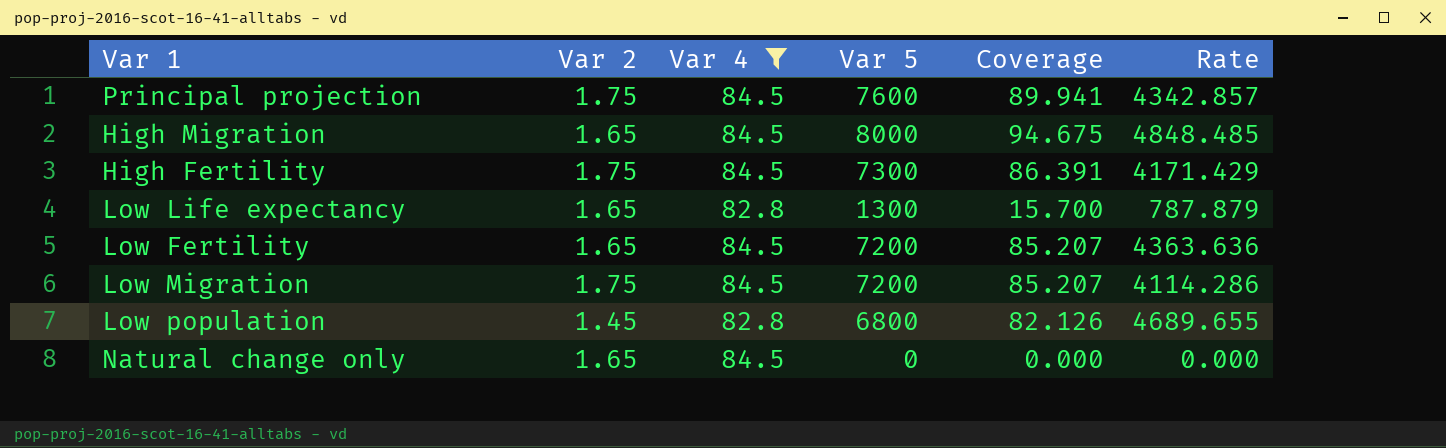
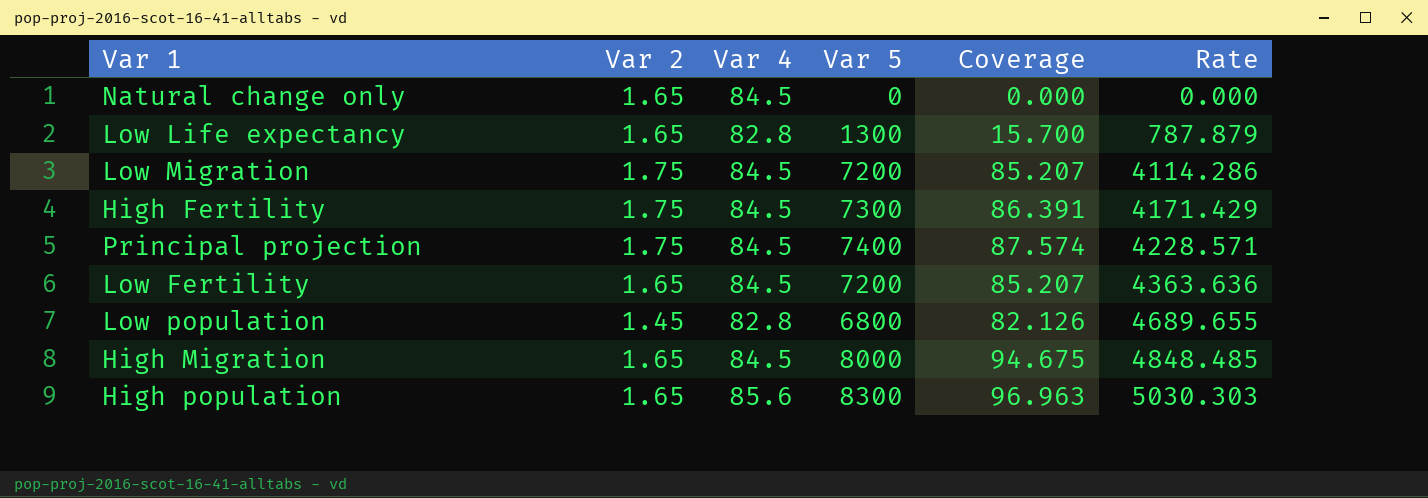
filter: Var 4 != 85.6 -> none
row order: none -> Rate ascending
Principal projection | Var 5: 7600 -> 7400
Principal projection | Coverage: 89.941 -> 87.574
Principal projection | Rate: 4342.857 -> 4228.571

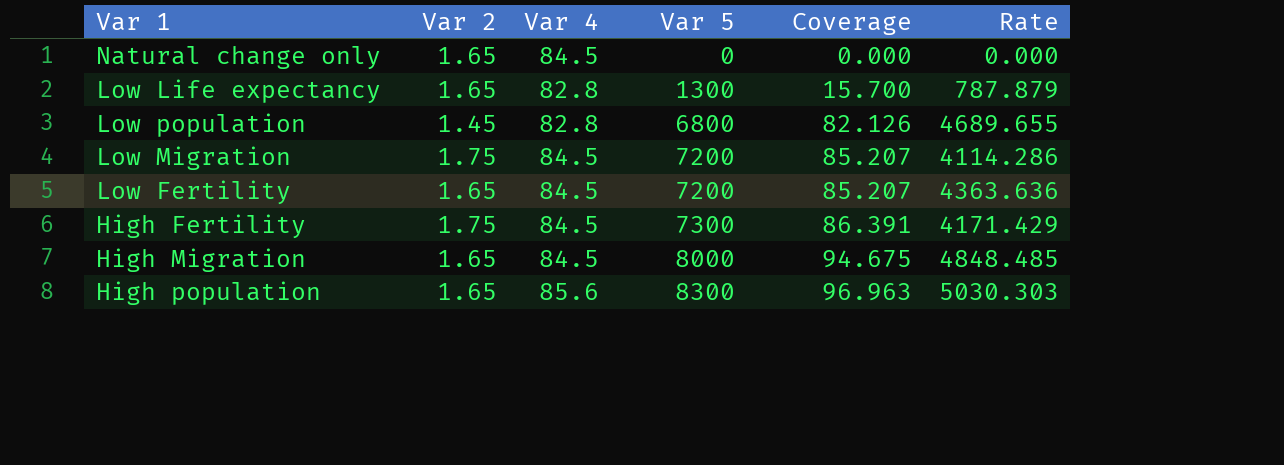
row order: Rate ascending -> Var 5 ascending
row Principal projection: 1.75 | 84.5 | 7400 | 87.574 | 4228.571 -> none

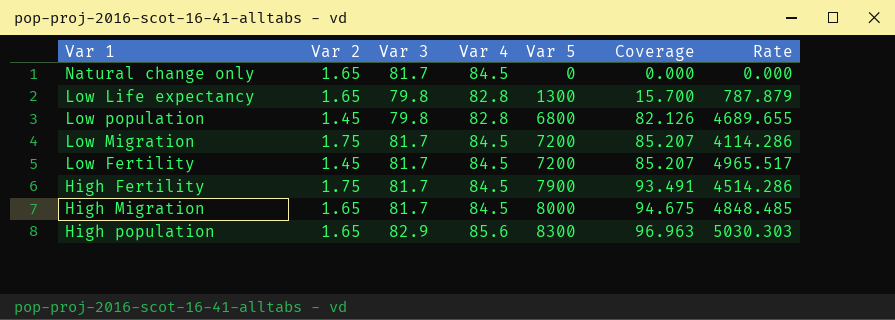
column Var 3 | position: none -> 3
Low Fertility | Var 2: 1.65 -> 1.45
Low Fertility | Rate: 4363.636 -> 4965.517
High Fertility | Var 5: 7300 -> 7900
High Fertility | Coverage: 86.391 -> 93.491
High Fertility | Rate: 4171.429 -> 4514.286

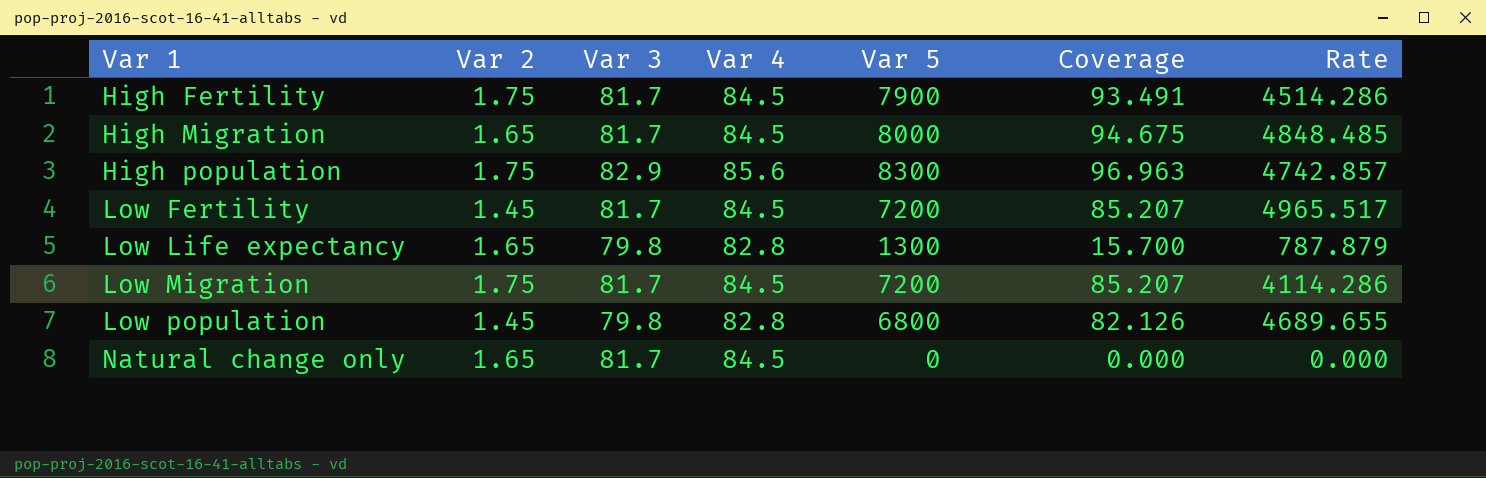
row order: Var 5 ascending -> Var 1 ascending
High population | Var 2: 1.65 -> 1.75
High population | Rate: 5030.303 -> 4742.857

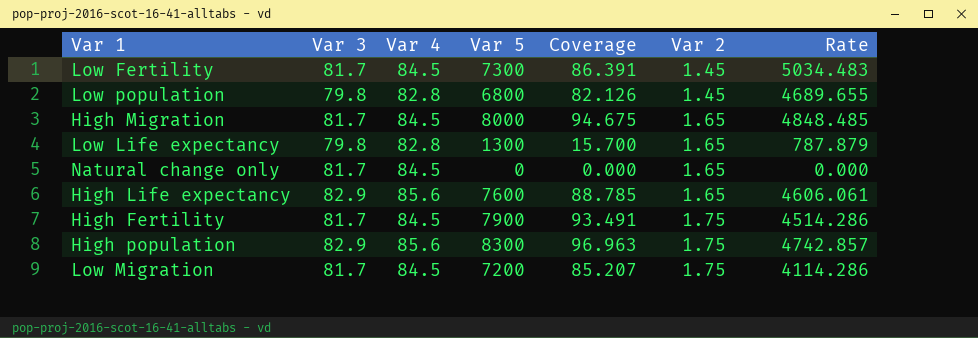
row order: Var 1 ascending -> Var 2 ascending
column Var 2 | position: 2 -> 6
Low Fertility | Var 5: 7200 -> 7300
Low Fertility | Coverage: 85.207 -> 86.391
Low Fertility | Rate: 4965.517 -> 5034.483
row High Life expectancy: none -> 82.9 | 85.6 | 7600 | 88.785 | 1.65 | 4606.061

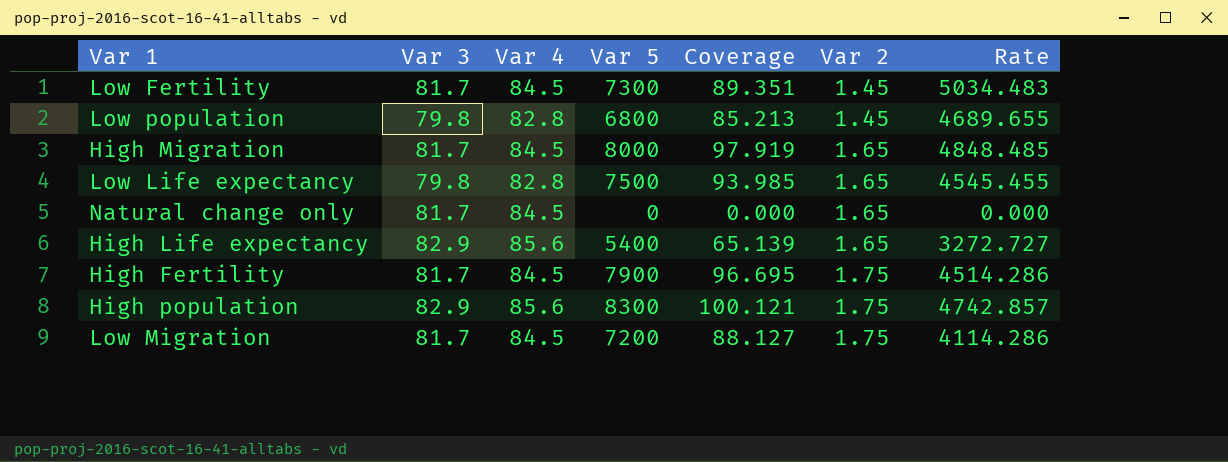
column Coverage | formula: [Var 5] / [Var 4] -> [Var 5] / [Var 3]
Low Life expectancy | Var 5: 1300 -> 7500
Low Life expectancy | Rate: 787.879 -> 4545.455
High Life expectancy | Var 5: 7600 -> 5400
High Life expectancy | Rate: 4606.061 -> 3272.727

